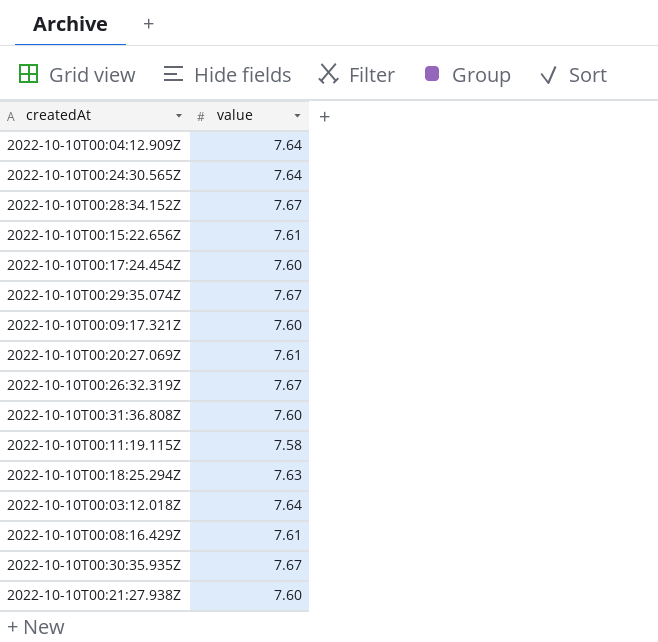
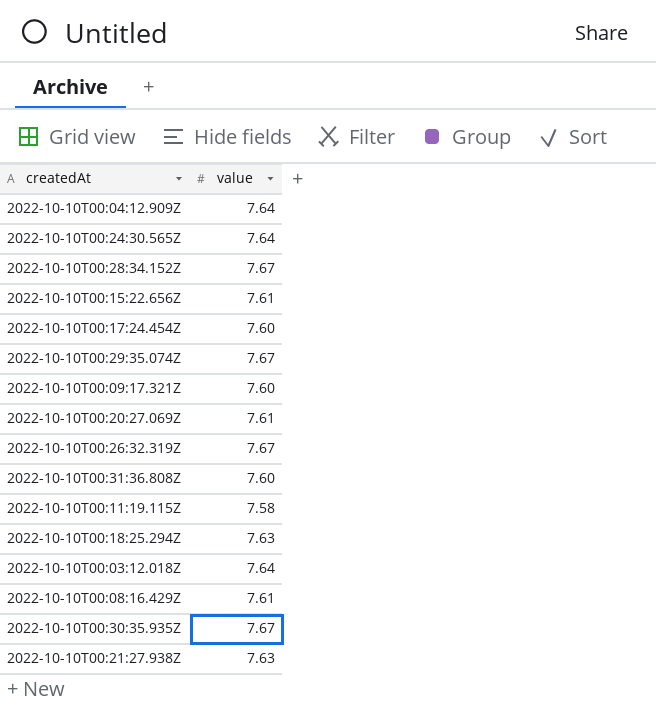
2022-10-10T00:21:27.938Z | value: 7.60 -> 7.63

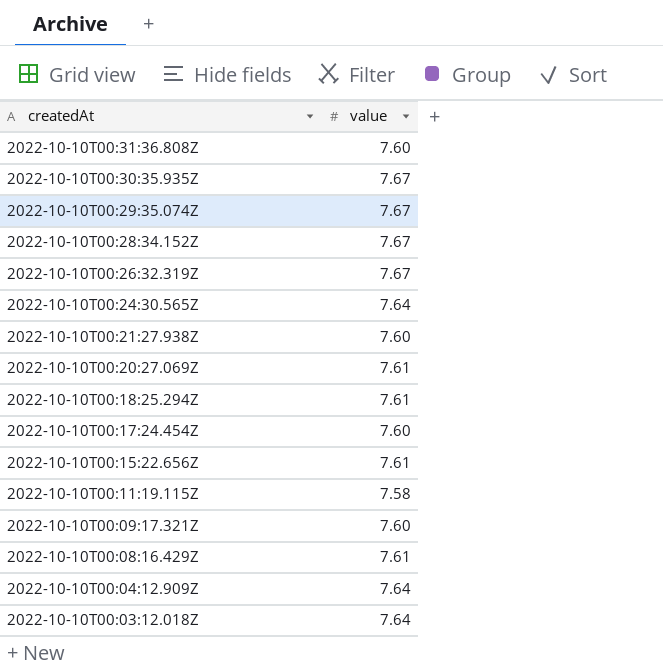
row order: none -> createdAt descending
2022-10-10T00:21:27.938Z | value: 7.63 -> 7.60
2022-10-10T00:18:25.294Z | value: 7.63 -> 7.61

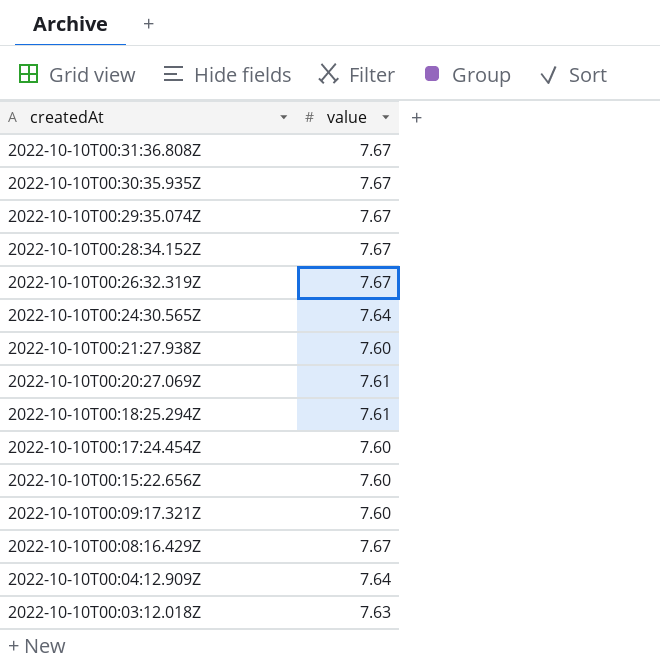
row 2022-10-10T00:11:19.115Z: 7.58 -> none
2022-10-10T00:31:36.808Z | value: 7.60 -> 7.67
2022-10-10T00:15:22.656Z | value: 7.61 -> 7.60
2022-10-10T00:08:16.429Z | value: 7.61 -> 7.67
2022-10-10T00:03:12.018Z | value: 7.64 -> 7.63

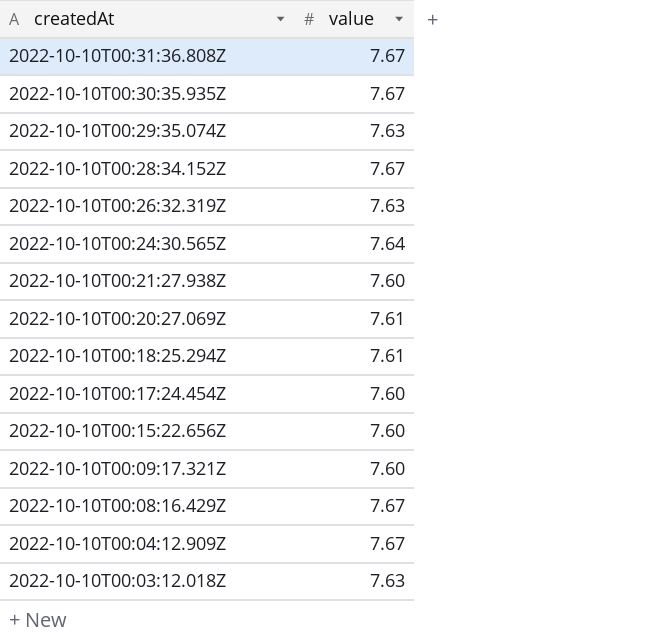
2022-10-10T00:29:35.074Z | value: 7.67 -> 7.63
2022-10-10T00:26:32.319Z | value: 7.67 -> 7.63
2022-10-10T00:04:12.909Z | value: 7.64 -> 7.67

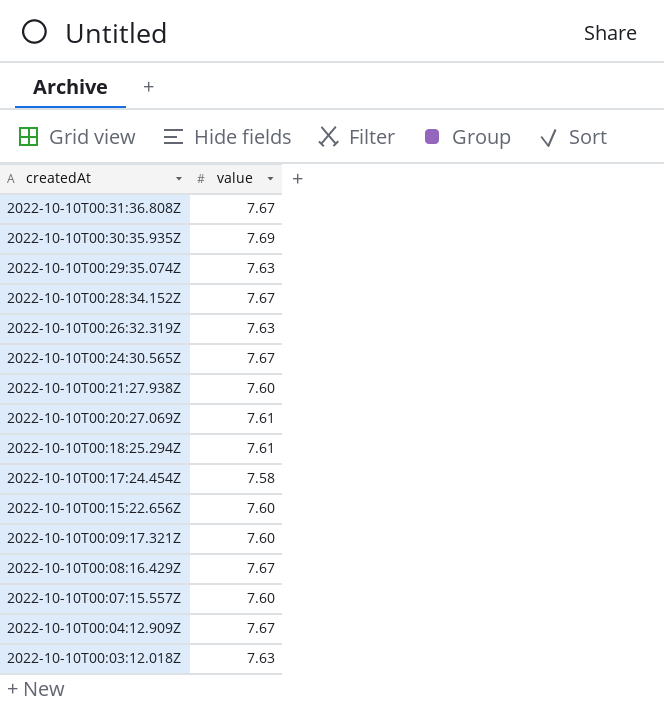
2022-10-10T00:30:35.935Z | value: 7.67 -> 7.69
2022-10-10T00:24:30.565Z | value: 7.64 -> 7.67
2022-10-10T00:17:24.454Z | value: 7.60 -> 7.58
row 2022-10-10T00:07:15.557Z: none -> 7.60

